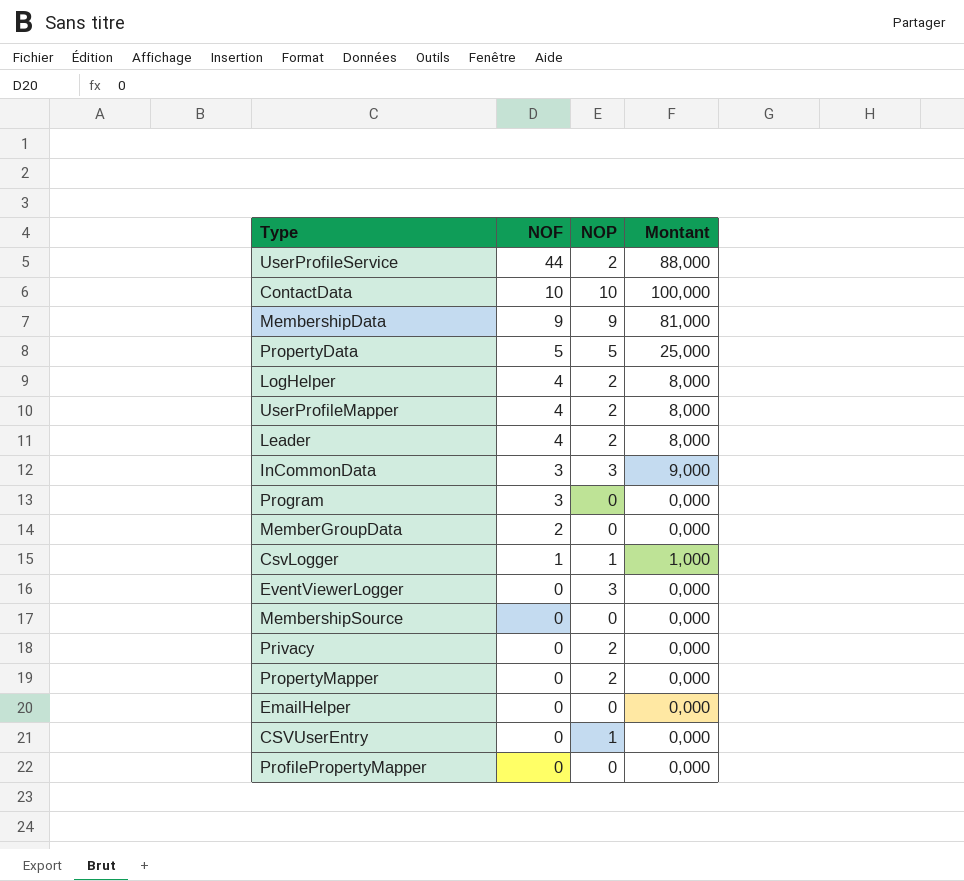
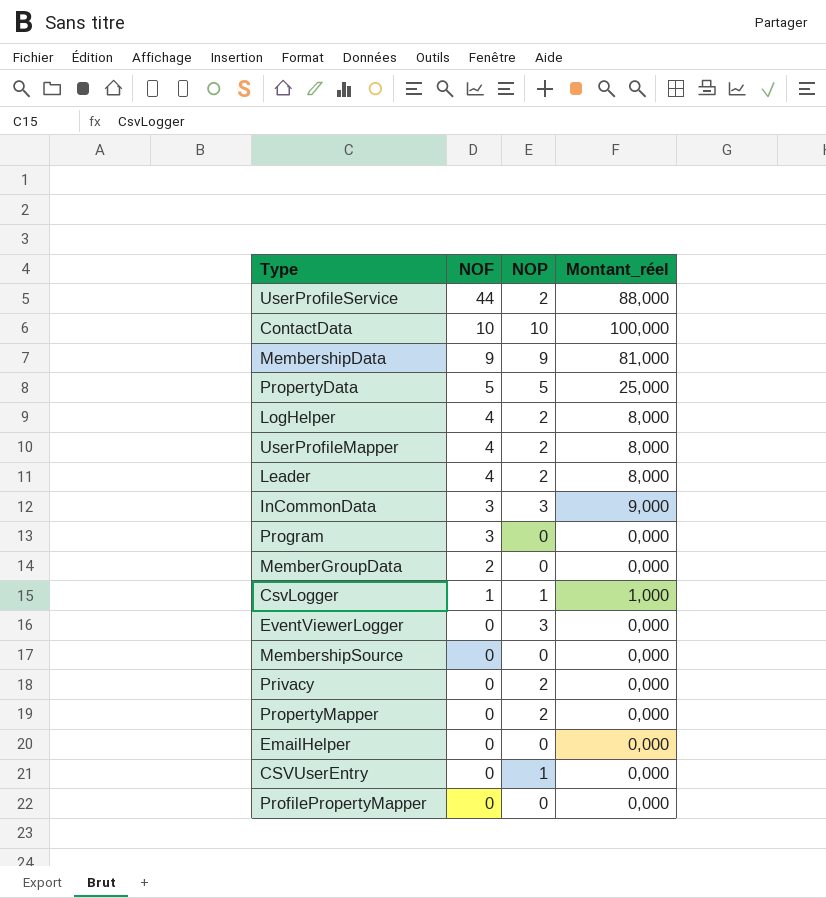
column name: Montant -> Montant_réel

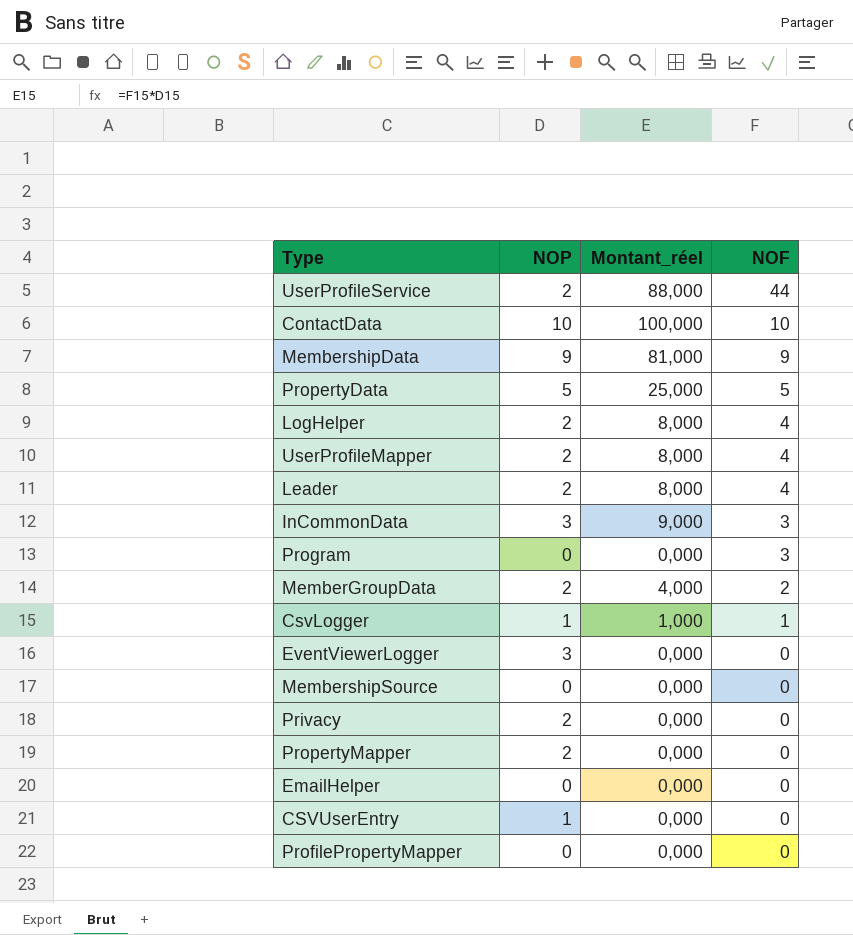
column NOF | position: 2 -> 4
MemberGroupData | NOP: 0 -> 2
MemberGroupData | Montant_réel: 0,000 -> 4,000

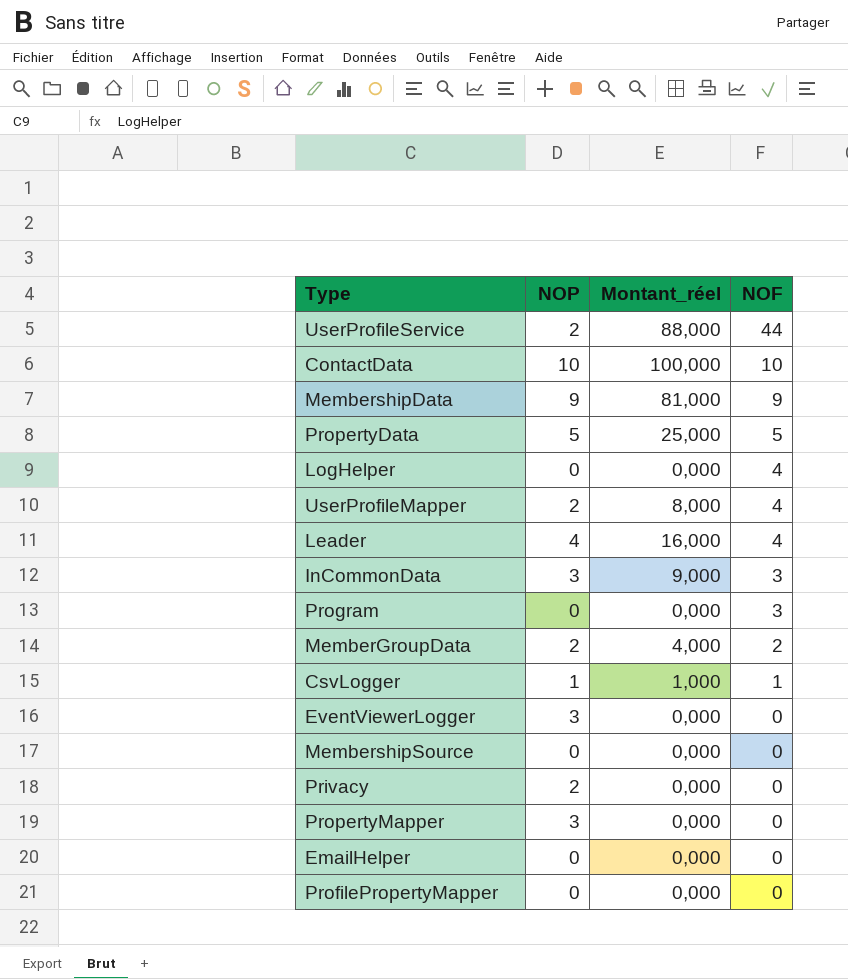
row CSVUserEntry: 1 | 0,000 | 0 -> none
LogHelper | NOP: 2 -> 0
LogHelper | Montant_réel: 8,000 -> 0,000
Leader | NOP: 2 -> 4
Leader | Montant_réel: 8,000 -> 16,000
PropertyMapper | NOP: 2 -> 3

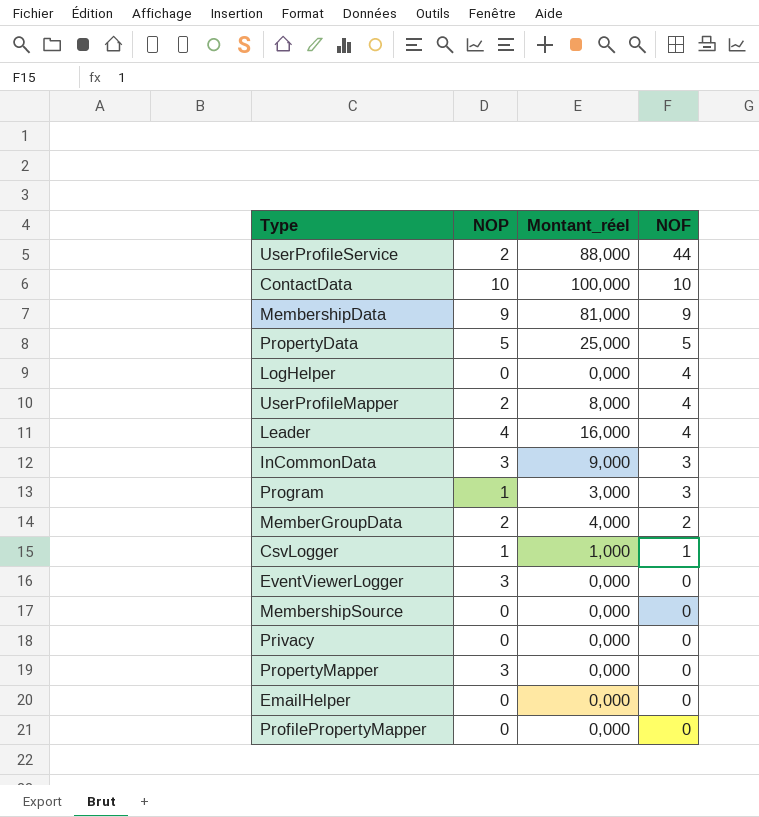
Program | NOP: 0 -> 1
Program | Montant_réel: 0,000 -> 3,000
Privacy | NOP: 2 -> 0

